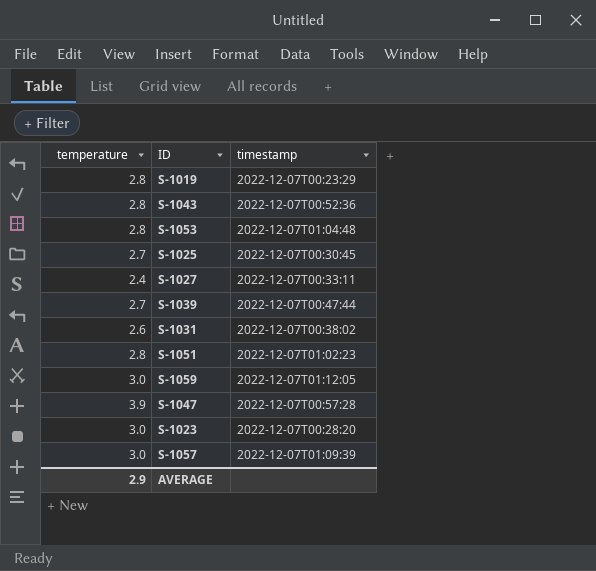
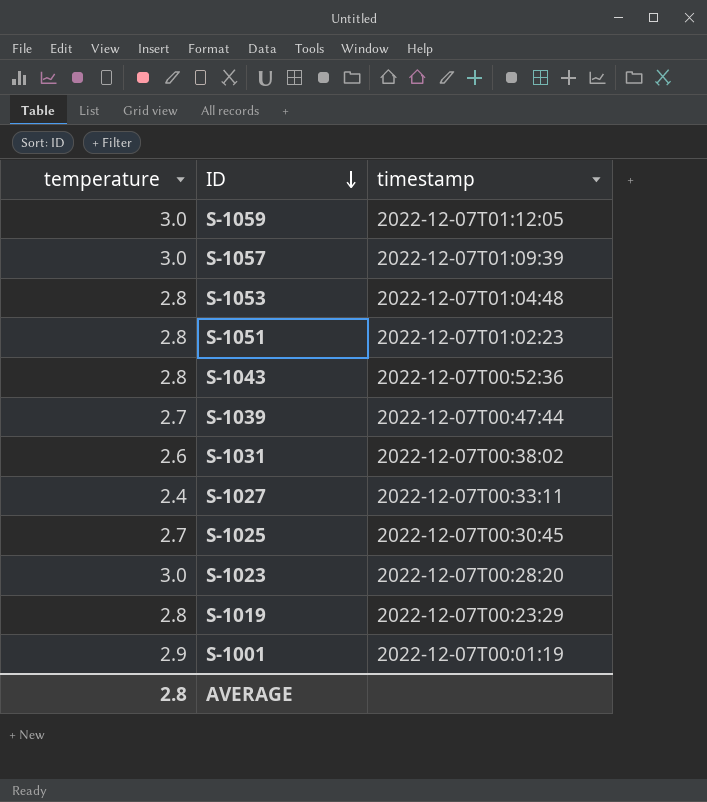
row order: none -> ID descending
row S-1047: 3.9 | 2022-12-07T00:57:28 -> none
row S-1001: none -> 2.9 | 2022-12-07T00:01:19
AVERAGE | temperature: 2.9 -> 2.8

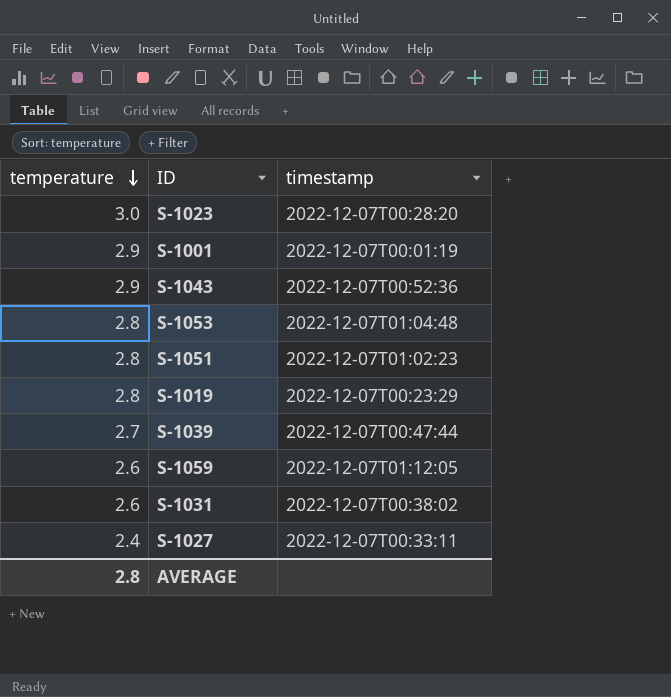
row order: ID descending -> temperature descending
row S-1057: 3.0 | 2022-12-07T01:09:39 -> none
row S-1025: 2.7 | 2022-12-07T00:30:45 -> none
S-1043 | temperature: 2.8 -> 2.9
S-1059 | temperature: 3.0 -> 2.6

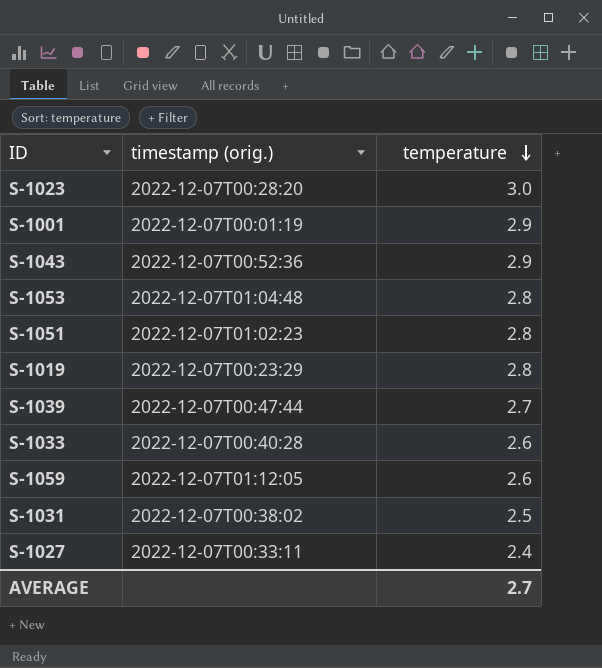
column name: timestamp -> timestamp (orig.)
column temperature | position: 1 -> 3
row S-1033: none -> 2022-12-07T00:40:28 | 2.6
S-1031 | temperature: 2.6 -> 2.5
AVERAGE | temperature: 2.8 -> 2.7

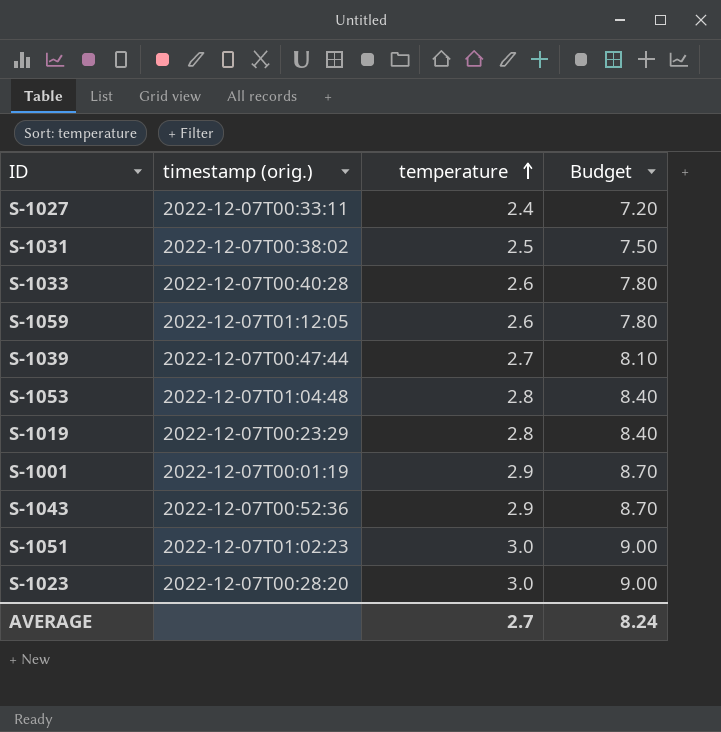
row order: temperature descending -> temperature ascending
column Budget | formula: none -> [temperature] * 3
S-1051 | temperature: 2.8 -> 3.0

